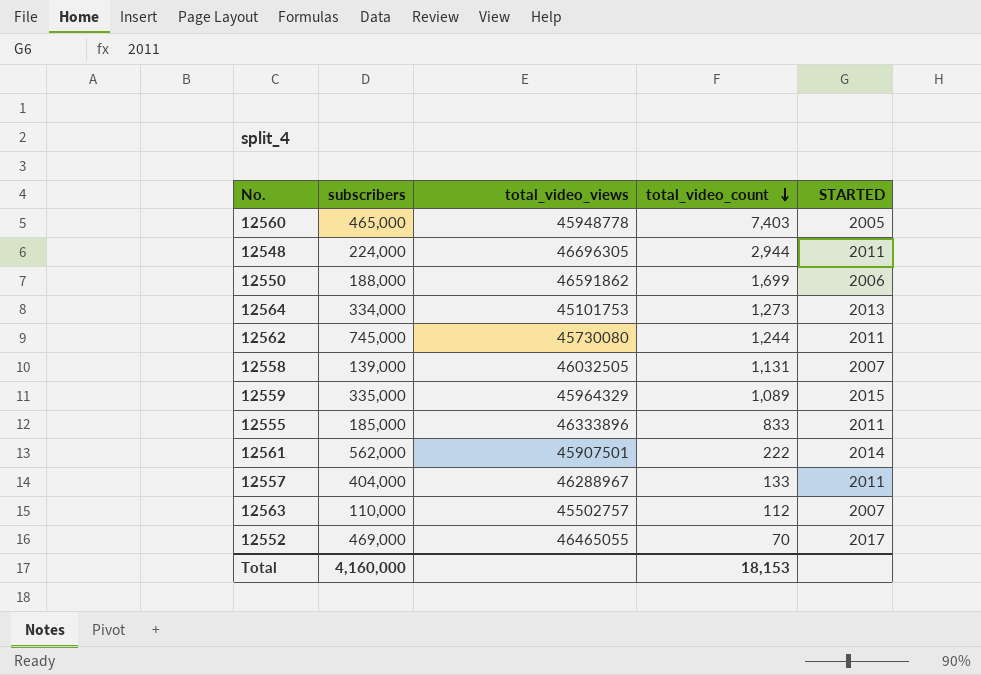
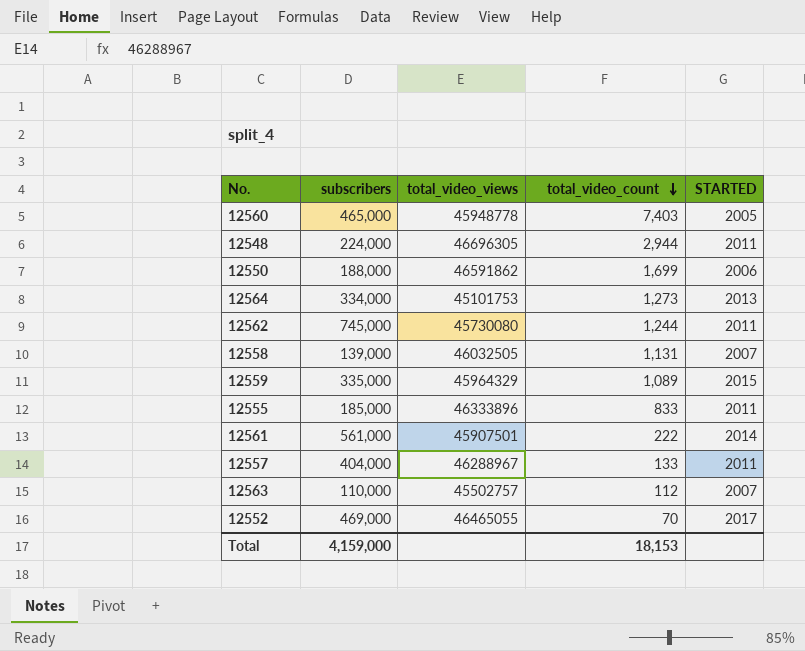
12561 | subscribers: 562,000 -> 561,000
Total | subscribers: 4,160,000 -> 4,159,000

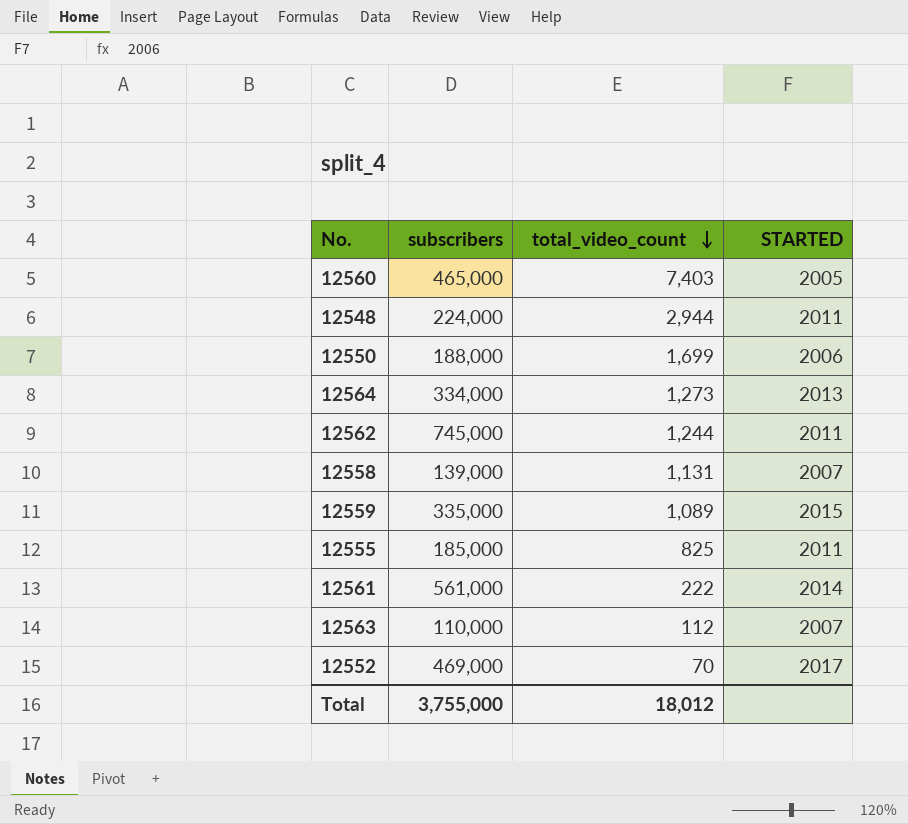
column total_video_views | position: 3 -> none
row 12557: 404,000 | 46288967 | 133 | 2011 -> none
12555 | total_video_count: 833 -> 825
Total | subscribers: 4,159,000 -> 3,755,000
Total | total_video_count: 18,153 -> 18,012

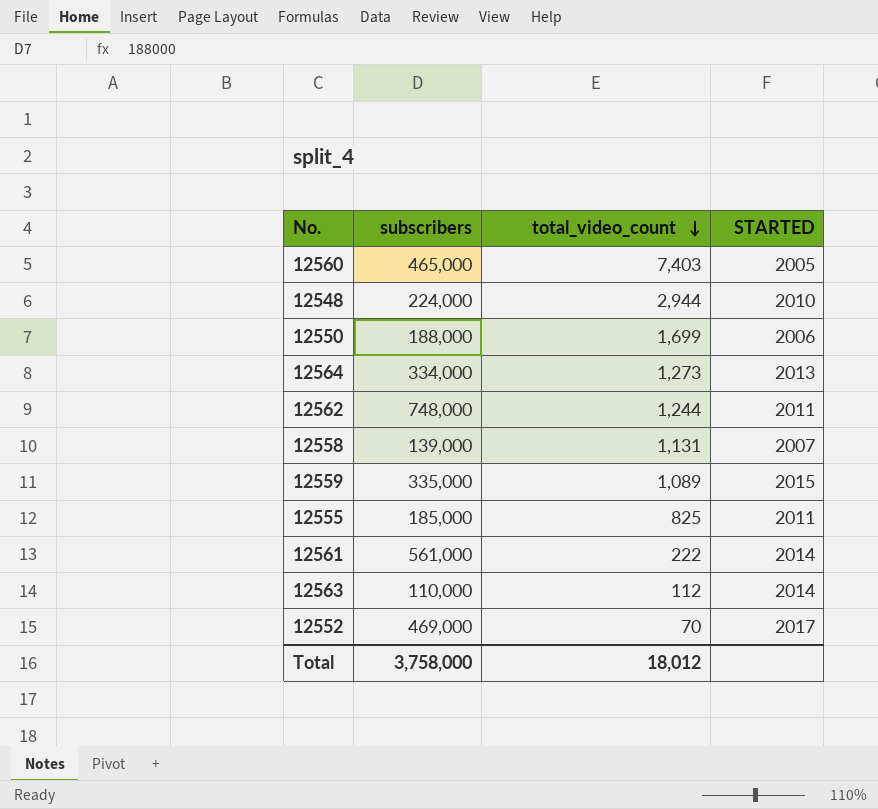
12548 | STARTED: 2011 -> 2010
12562 | subscribers: 745,000 -> 748,000
12563 | STARTED: 2007 -> 2014
Total | subscribers: 3,755,000 -> 3,758,000

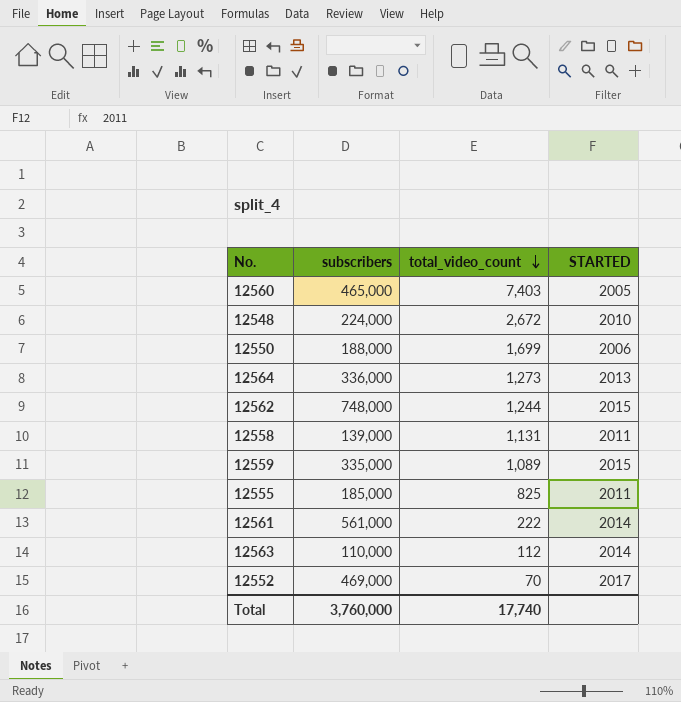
12548 | total_video_count: 2,944 -> 2,672
12564 | subscribers: 334,000 -> 336,000
12562 | STARTED: 2011 -> 2015
12558 | STARTED: 2007 -> 2011
Total | subscribers: 3,758,000 -> 3,760,000
Total | total_video_count: 18,012 -> 17,740

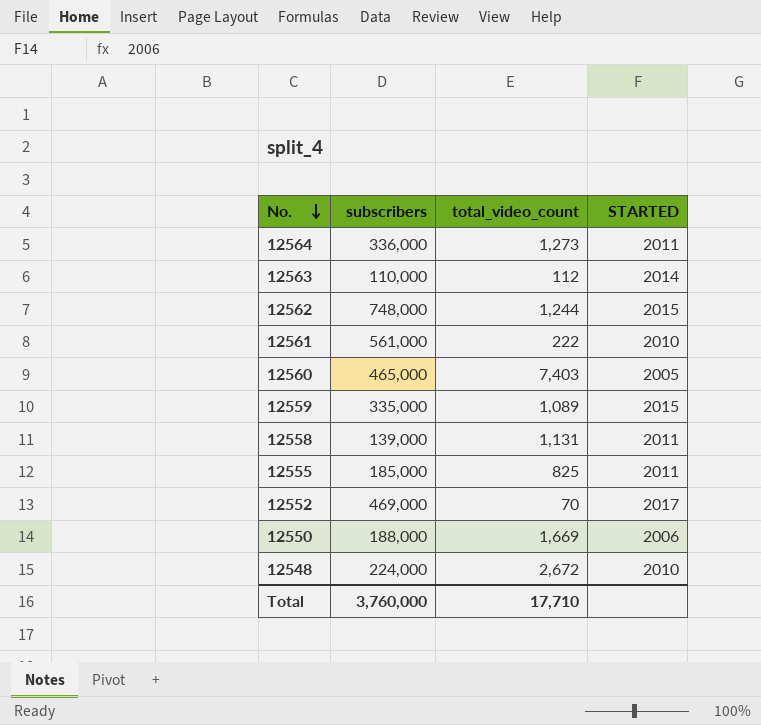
row order: total_video_count descending -> No. descending
12564 | STARTED: 2013 -> 2011
12561 | STARTED: 2014 -> 2010
12550 | total_video_count: 1,699 -> 1,669
Total | total_video_count: 17,740 -> 17,710

